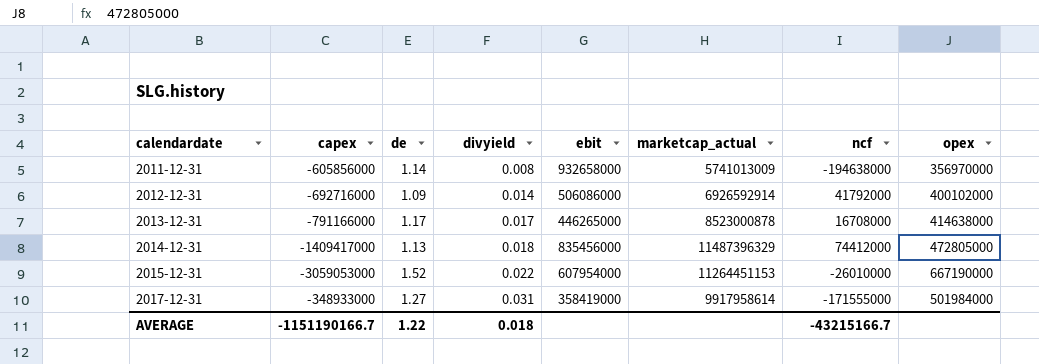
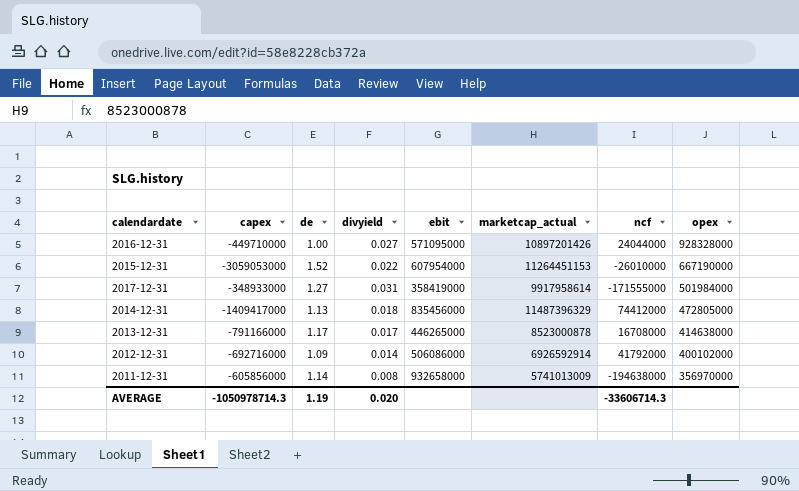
row order: calendardate ascending -> opex descending
row 2016-12-31: none -> -449710000 | 1.00 | 0.027 | 571095000 | 10897201426 | 24044000 | 928328000
AVERAGE | capex: -1151190166.7 -> -1050978714.3
AVERAGE | de: 1.22 -> 1.19
AVERAGE | divyield: 0.018 -> 0.020
AVERAGE | ncf: -43215166.7 -> -33606714.3

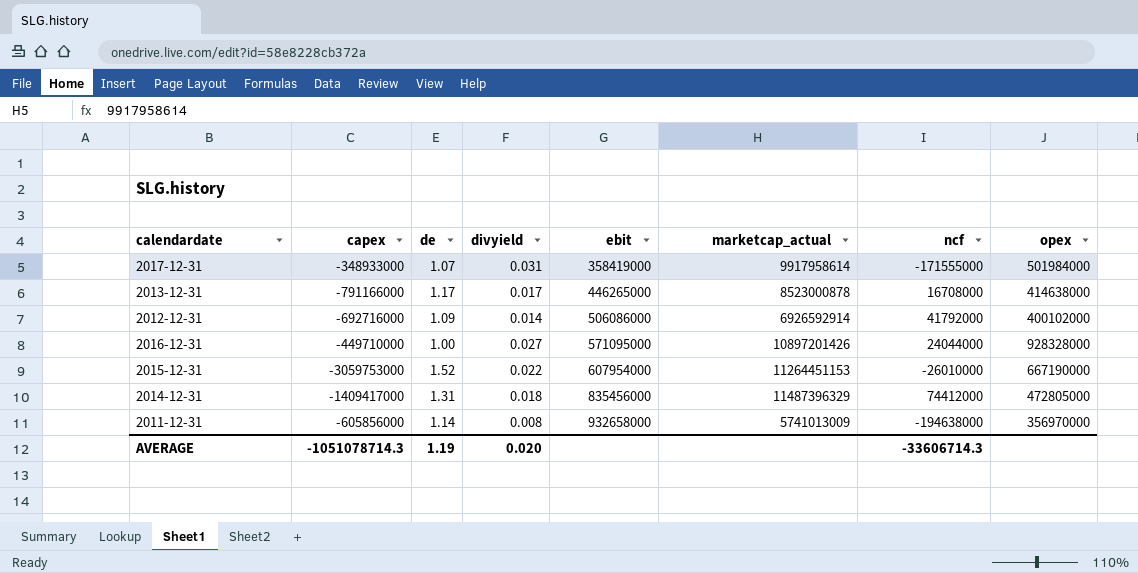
row order: opex descending -> ebit ascending
2017-12-31 | de: 1.27 -> 1.07
2015-12-31 | capex: -3059053000 -> -3059753000
2014-12-31 | de: 1.13 -> 1.31
AVERAGE | capex: -1050978714.3 -> -1051078714.3

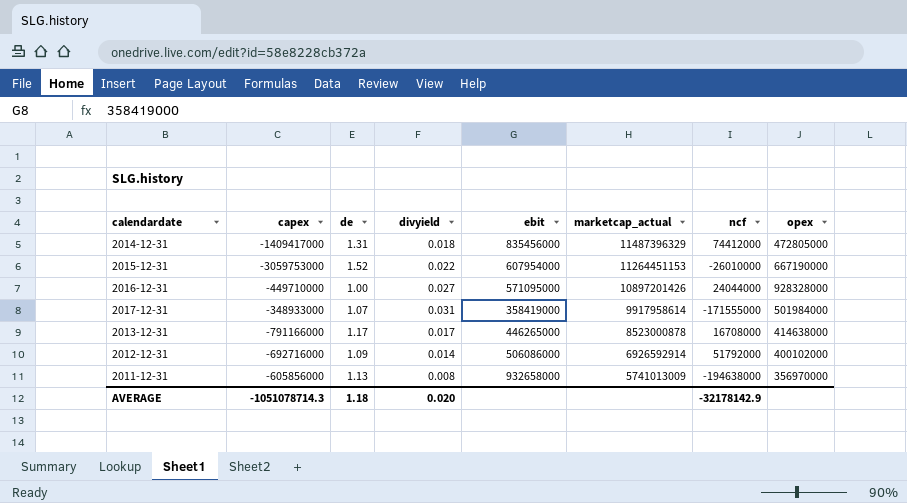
row order: ebit ascending -> marketcap_actual descending
2012-12-31 | ncf: 41792000 -> 51792000
2011-12-31 | de: 1.14 -> 1.13
AVERAGE | de: 1.19 -> 1.18
AVERAGE | ncf: -33606714.3 -> -32178142.9

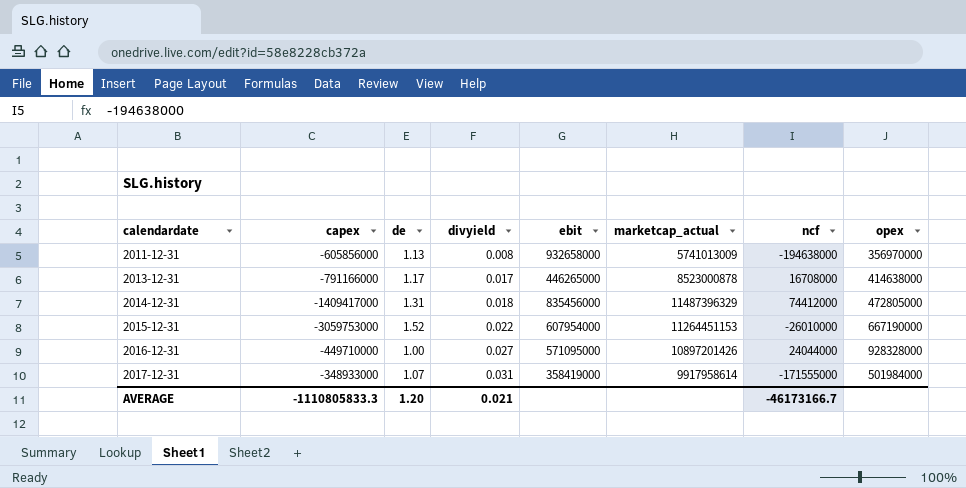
row order: marketcap_actual descending -> calendardate ascending
row 2012-12-31: -692716000 | 1.09 | 0.014 | 506086000 | 6926592914 | 51792000 | 400102000 -> none
AVERAGE | capex: -1051078714.3 -> -1110805833.3
AVERAGE | de: 1.18 -> 1.20
AVERAGE | divyield: 0.020 -> 0.021
AVERAGE | ncf: -32178142.9 -> -46173166.7

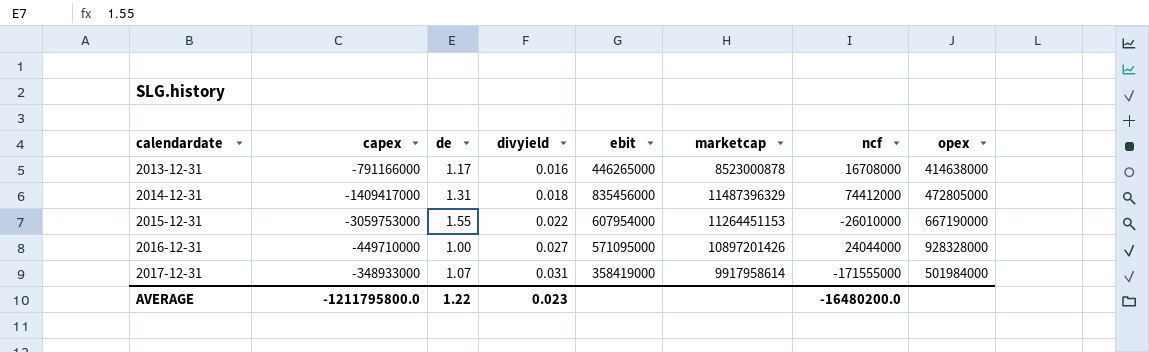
column name: marketcap_actual -> marketcap
row 2011-12-31: -605856000 | 1.13 | 0.008 | 932658000 | 5741013009 | -194638000 | 356970000 -> none
2013-12-31 | divyield: 0.017 -> 0.016
2015-12-31 | de: 1.52 -> 1.55
AVERAGE | capex: -1110805833.3 -> -1211795800.0
AVERAGE | de: 1.20 -> 1.22
AVERAGE | divyield: 0.021 -> 0.023
AVERAGE | ncf: -46173166.7 -> -16480200.0

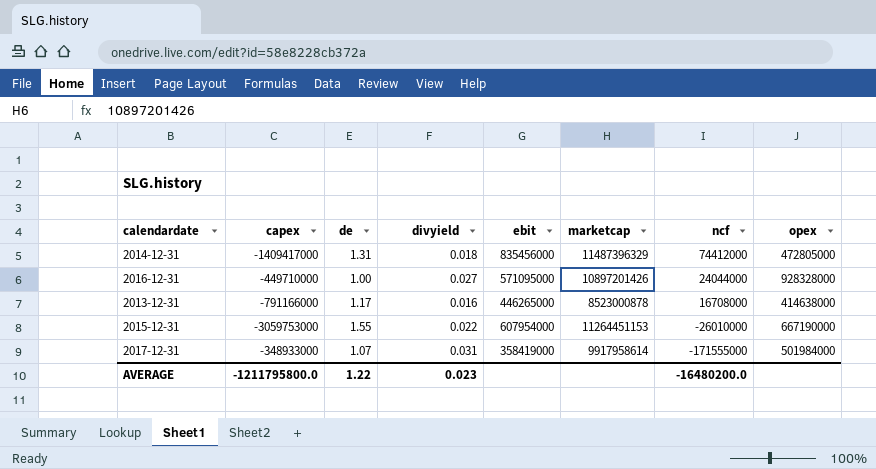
row order: calendardate ascending -> ncf descending

